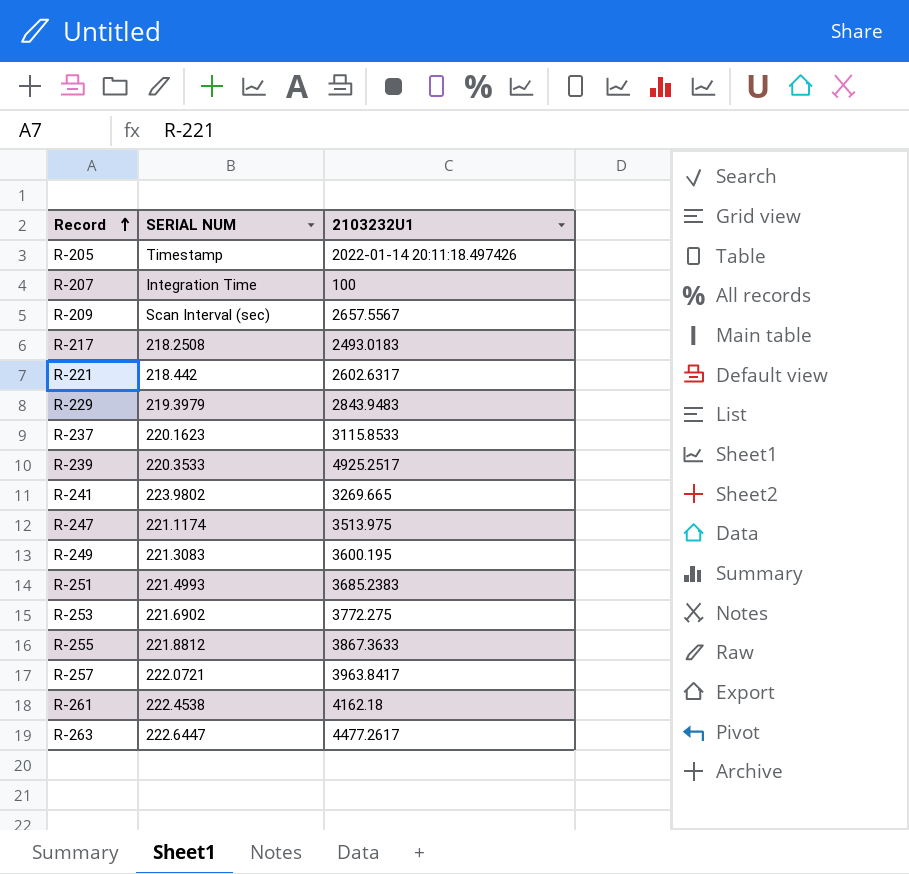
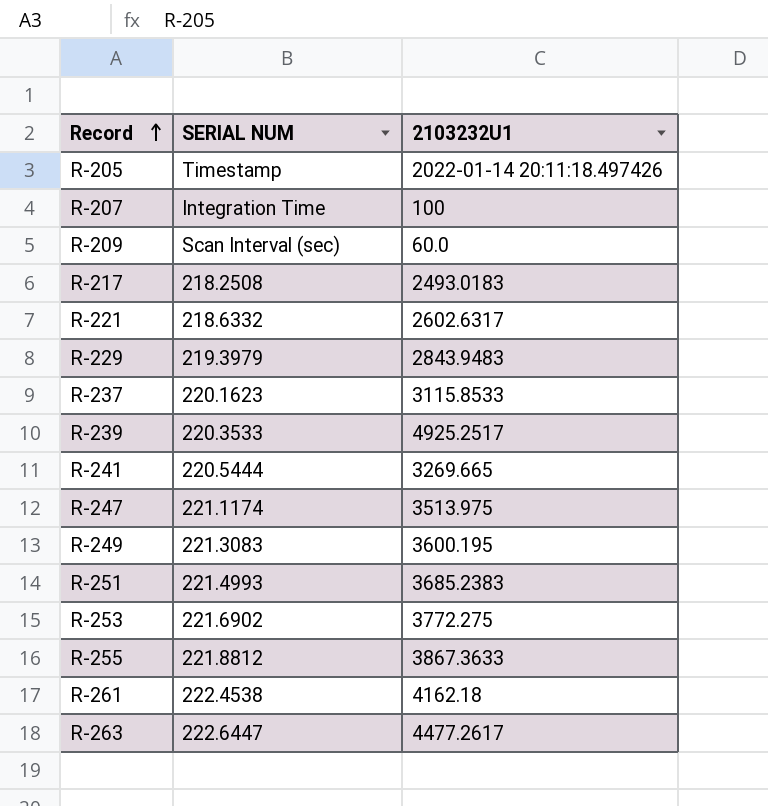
row R-257: 222.0721 | 3963.8417 -> none
R-209 | 2103232U1: 2657.5567 -> 60.0
R-221 | SERIAL NUM: 218.442 -> 218.6332
R-241 | SERIAL NUM: 223.9802 -> 220.5444

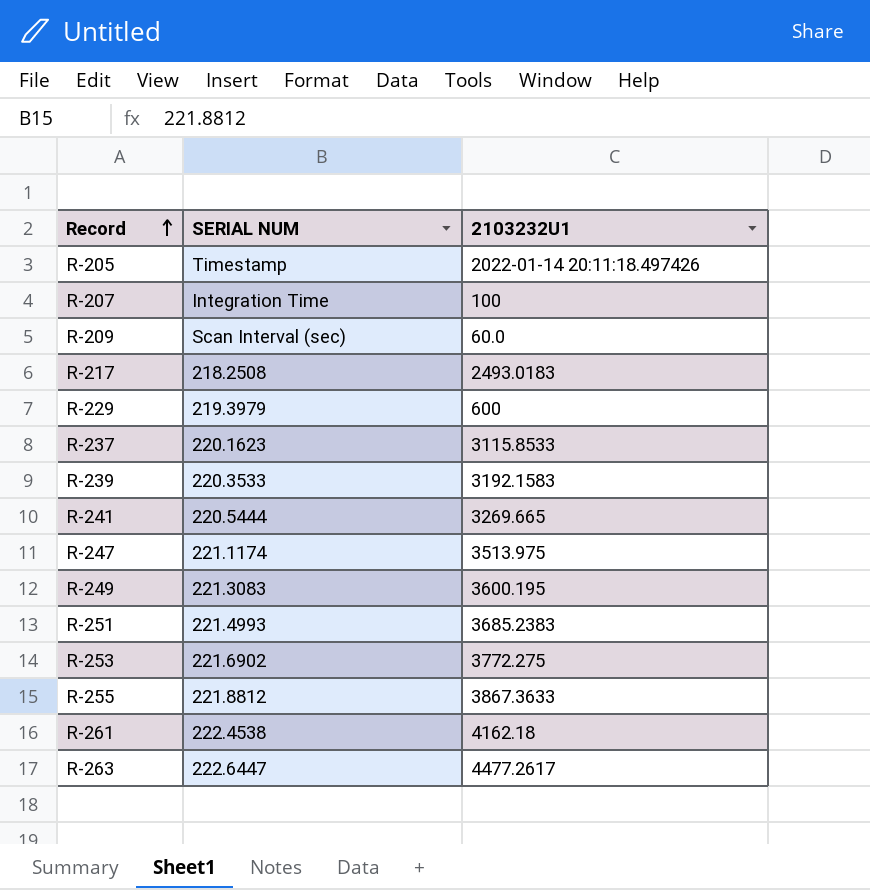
row R-221: 218.6332 | 2602.6317 -> none
R-229 | 2103232U1: 2843.9483 -> 600
R-239 | 2103232U1: 4925.2517 -> 3192.1583

